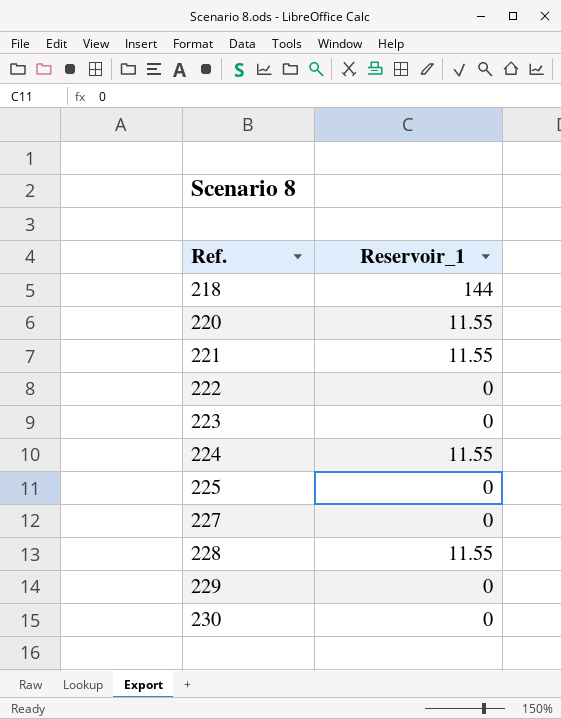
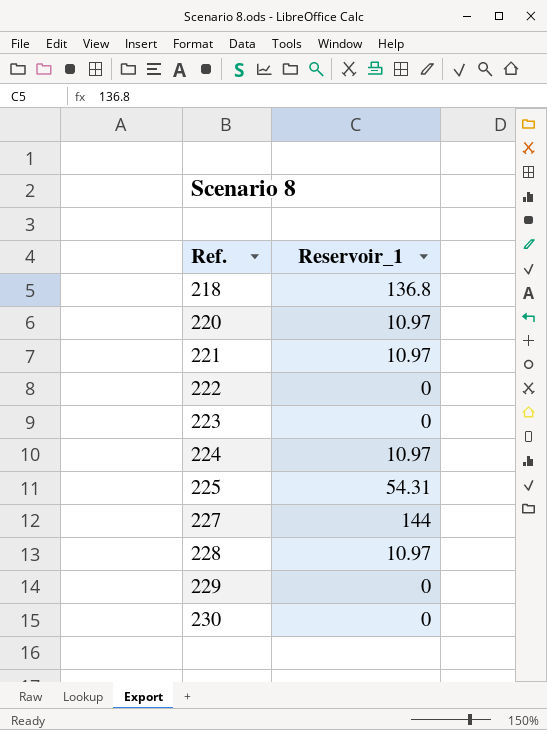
218 | Reservoir_1: 144 -> 136.8
220 | Reservoir_1: 11.55 -> 10.97
221 | Reservoir_1: 11.55 -> 10.97
224 | Reservoir_1: 11.55 -> 10.97
225 | Reservoir_1: 0 -> 54.31
227 | Reservoir_1: 0 -> 144
228 | Reservoir_1: 11.55 -> 10.97

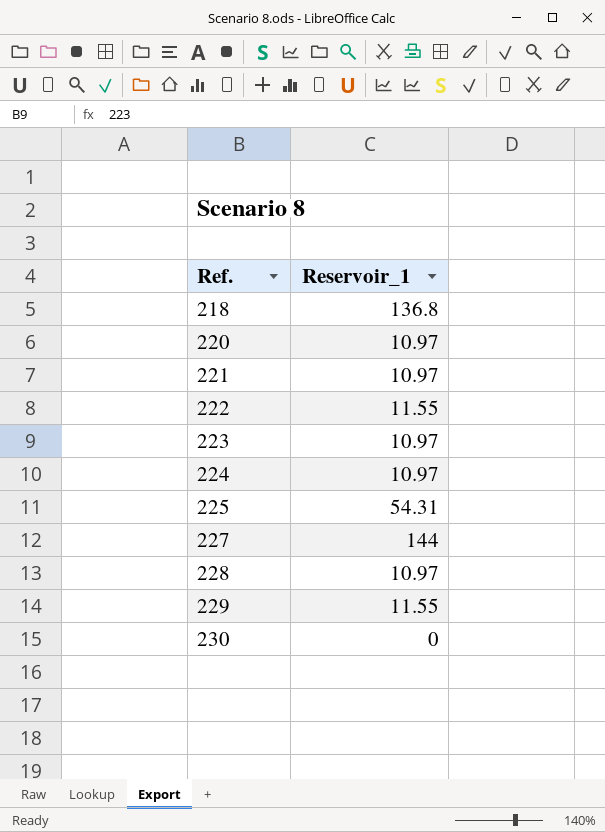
222 | Reservoir_1: 0 -> 11.55
223 | Reservoir_1: 0 -> 10.97
229 | Reservoir_1: 0 -> 11.55

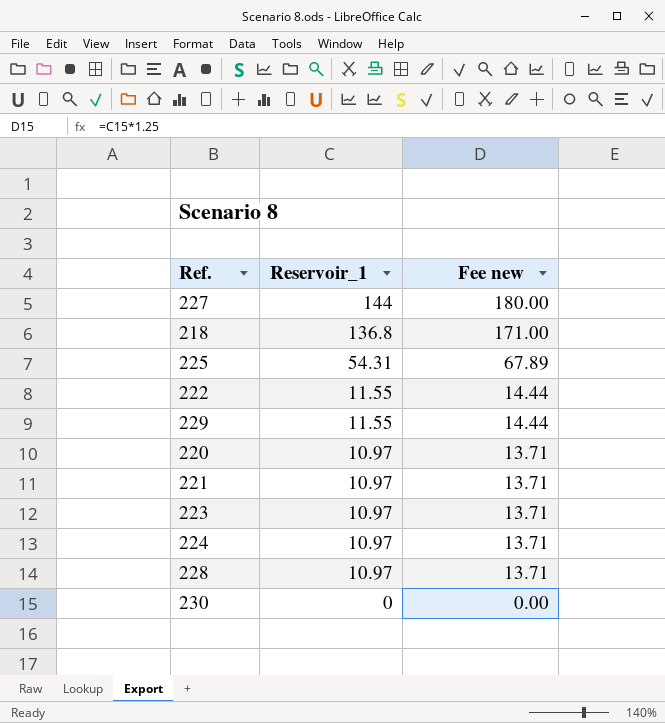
row order: Ref. ascending -> Reservoir_1 descending
column Fee new | formula: none -> [Reservoir_1] * 1.25

